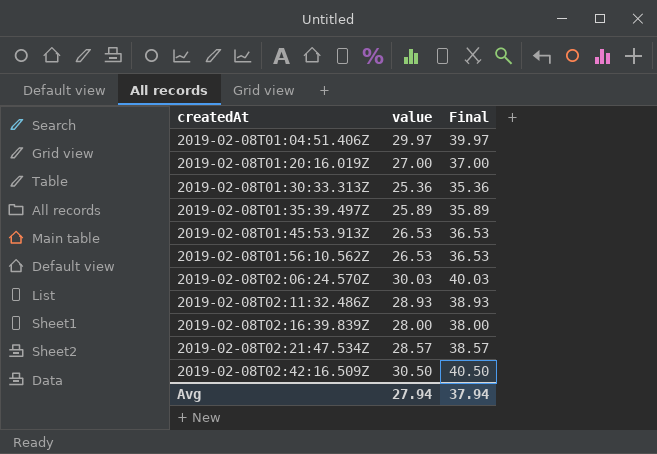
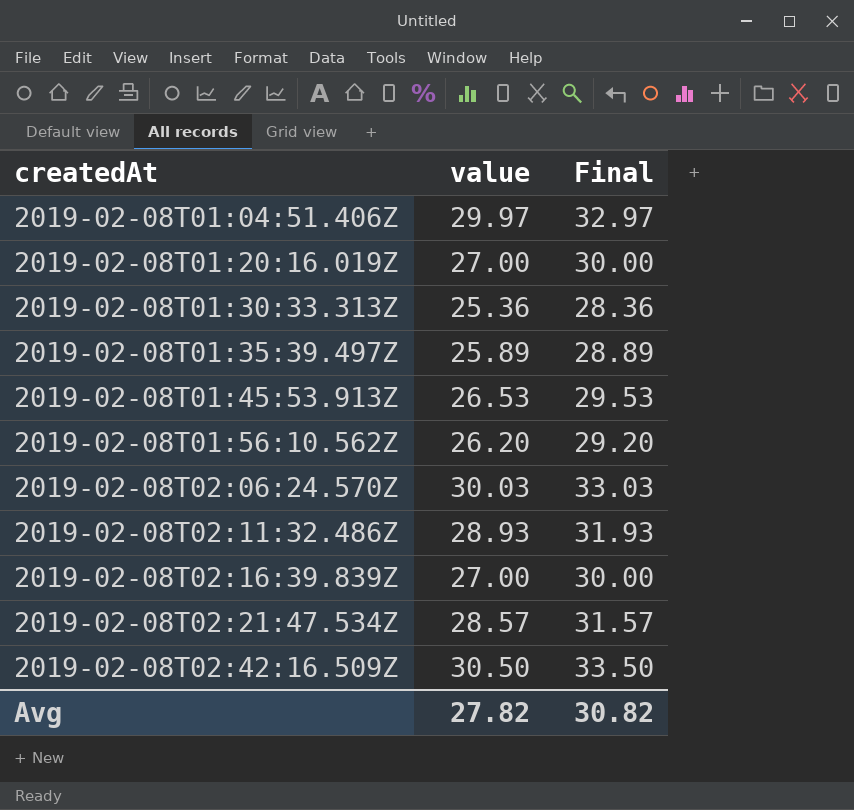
column Final | formula: [value] + 10 -> [value] + 3
2019-02-08T01:56:10.562Z | value: 26.53 -> 26.20
2019-02-08T02:16:39.839Z | value: 28.00 -> 27.00
Avg | value: 27.94 -> 27.82
Avg | Final: 37.94 -> 30.82

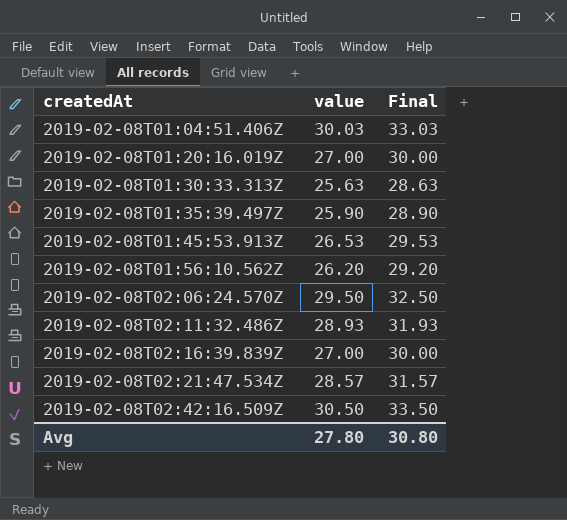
2019-02-08T01:04:51.406Z | value: 29.97 -> 30.03
2019-02-08T01:04:51.406Z | Final: 32.97 -> 33.03
2019-02-08T01:30:33.313Z | value: 25.36 -> 25.63
2019-02-08T01:30:33.313Z | Final: 28.36 -> 28.63
2019-02-08T01:35:39.497Z | value: 25.89 -> 25.90
2019-02-08T01:35:39.497Z | Final: 28.89 -> 28.90
2019-02-08T02:06:24.570Z | value: 30.03 -> 29.50
2019-02-08T02:06:24.570Z | Final: 33.03 -> 32.50
Avg | value: 27.82 -> 27.80
Avg | Final: 30.82 -> 30.80

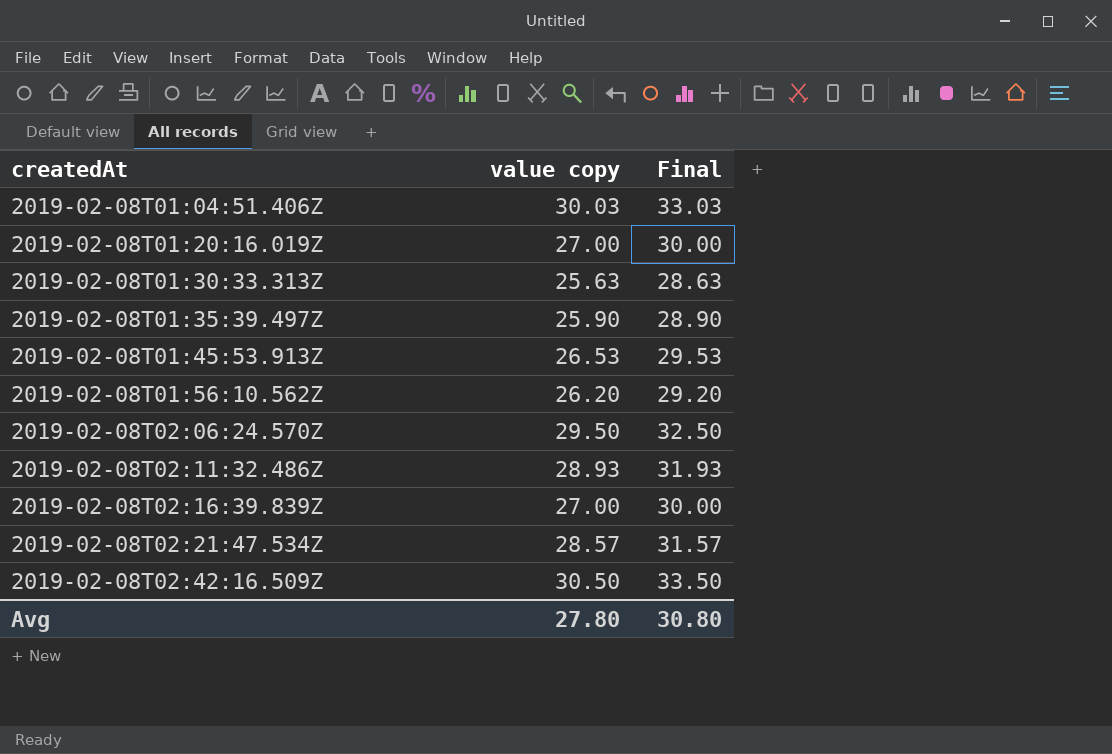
column name: value -> value copy

